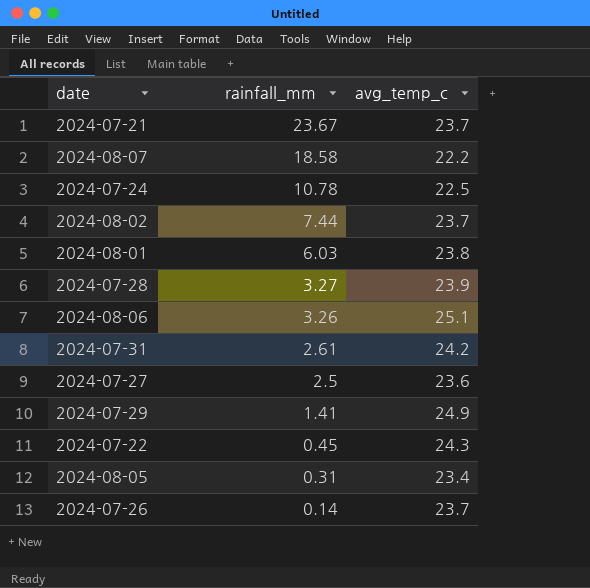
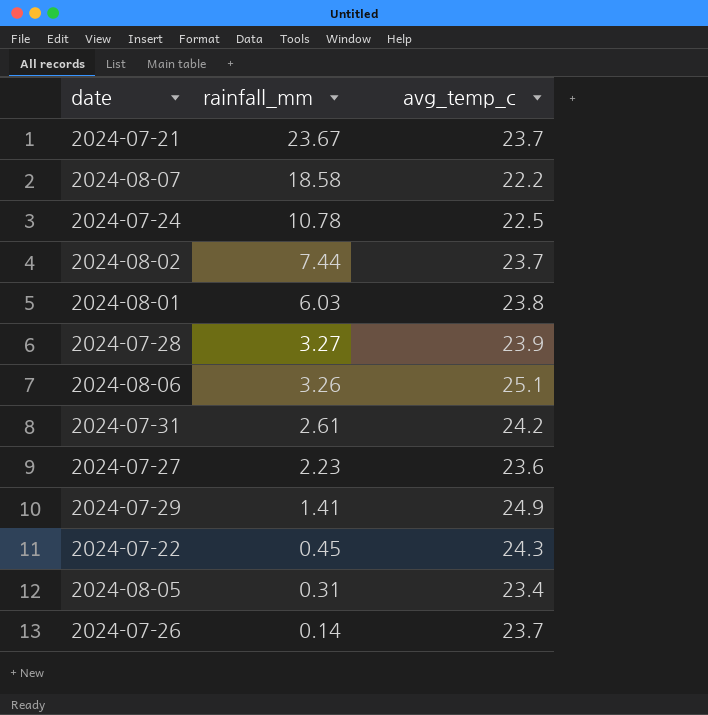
2024-07-27 | rainfall_mm: 2.5 -> 2.23

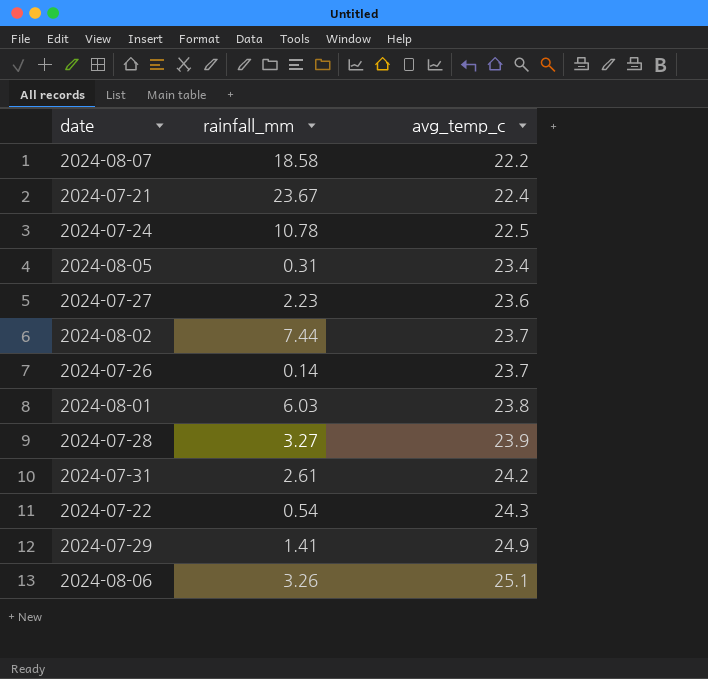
row order: rainfall_mm descending -> avg_temp_c ascending
2024-07-21 | avg_temp_c: 23.7 -> 22.4
2024-07-22 | rainfall_mm: 0.45 -> 0.54

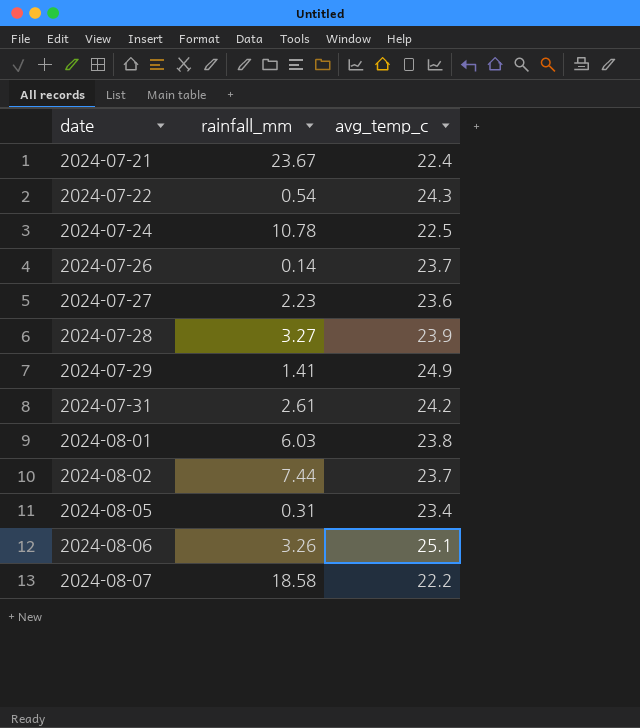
row order: avg_temp_c ascending -> date ascending

